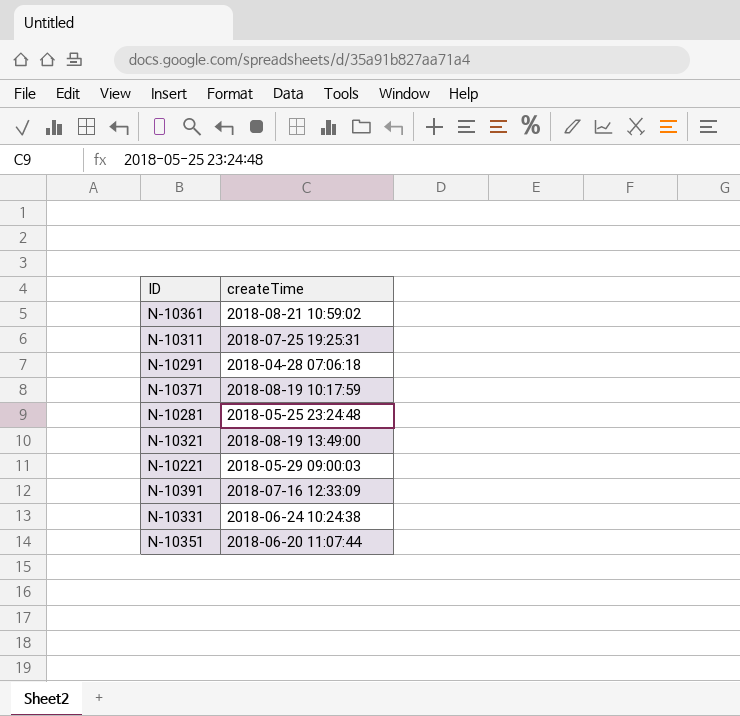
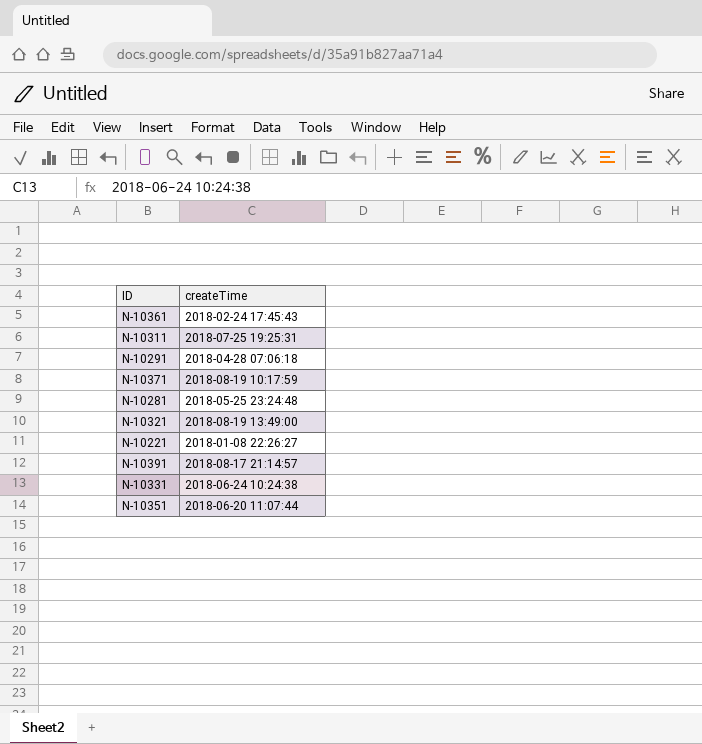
N-10361 | createTime: 2018-08-21 10:59:02 -> 2018-02-24 17:45:43
N-10221 | createTime: 2018-05-29 09:00:03 -> 2018-01-08 22:26:27
N-10391 | createTime: 2018-07-16 12:33:09 -> 2018-08-17 21:14:57

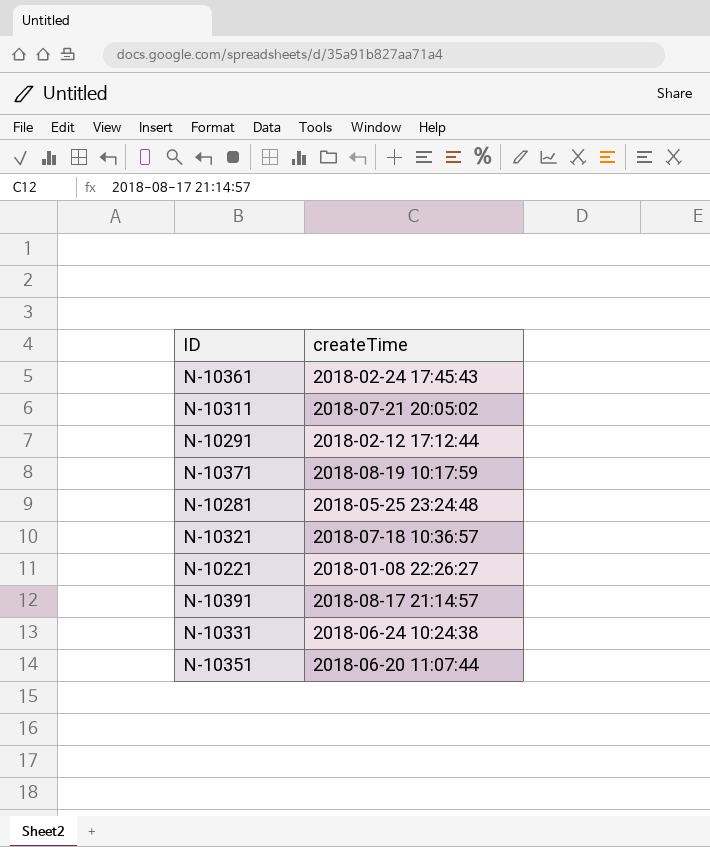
N-10311 | createTime: 2018-07-25 19:25:31 -> 2018-07-21 20:05:02
N-10291 | createTime: 2018-04-28 07:06:18 -> 2018-02-12 17:12:44
N-10321 | createTime: 2018-08-19 13:49:00 -> 2018-07-18 10:36:57

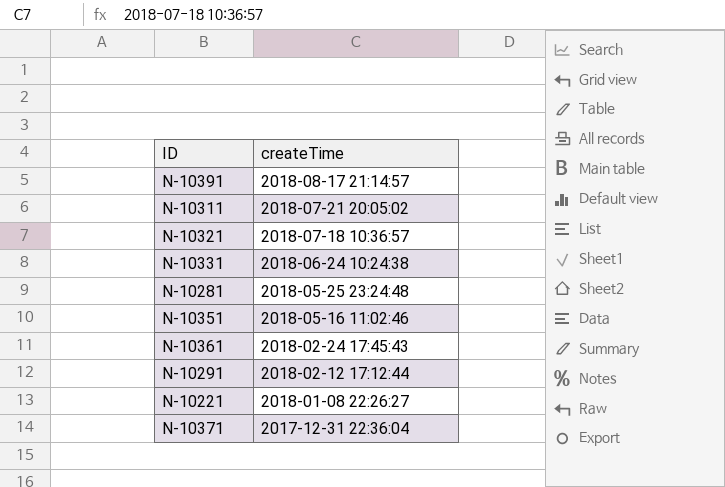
row order: none -> createTime descending
N-10351 | createTime: 2018-06-20 11:07:44 -> 2018-05-16 11:02:46
N-10371 | createTime: 2018-08-19 10:17:59 -> 2017-12-31 22:36:04

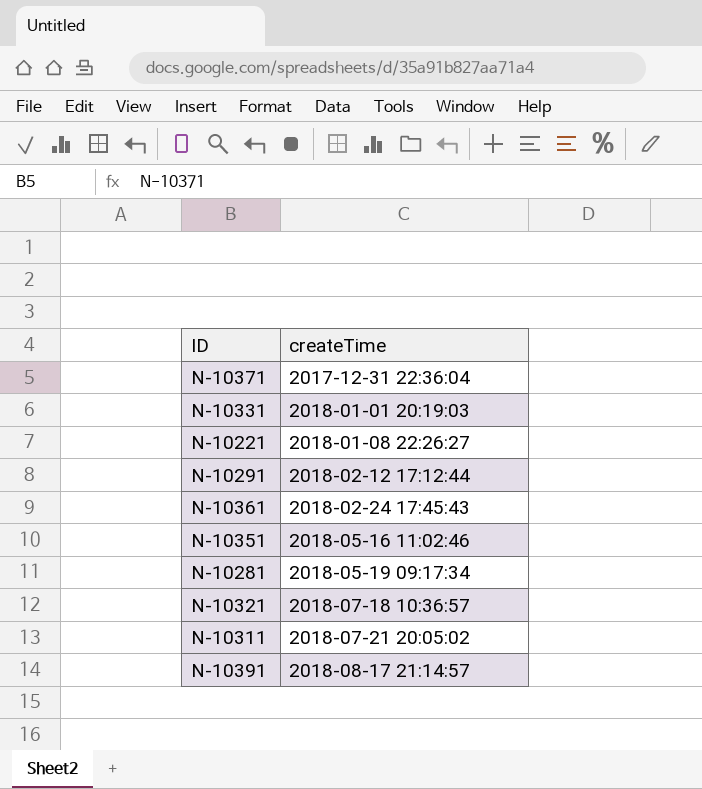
row order: createTime descending -> createTime ascending
N-10331 | createTime: 2018-06-24 10:24:38 -> 2018-01-01 20:19:03
N-10281 | createTime: 2018-05-25 23:24:48 -> 2018-05-19 09:17:34

